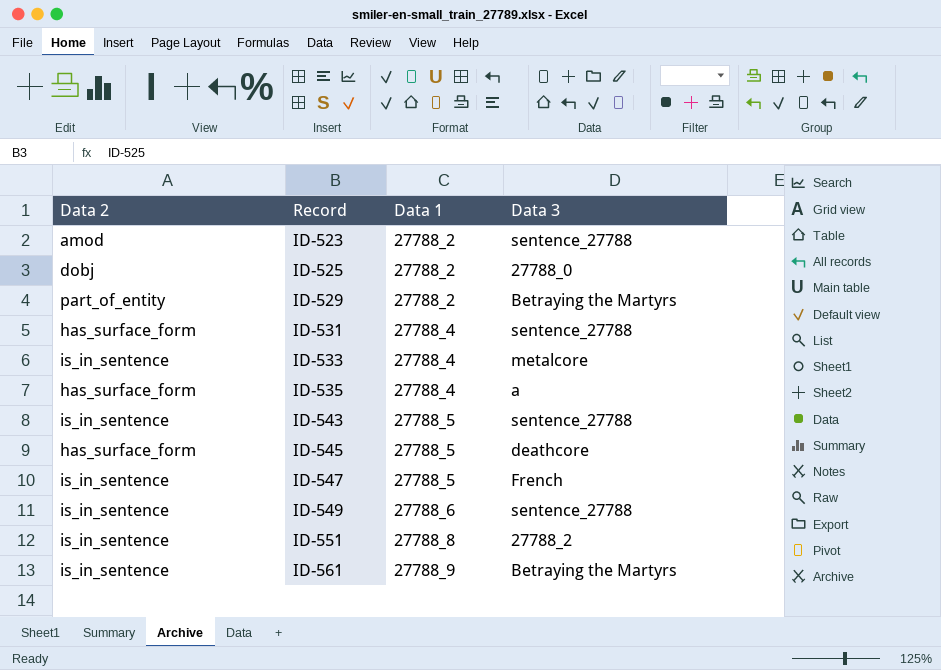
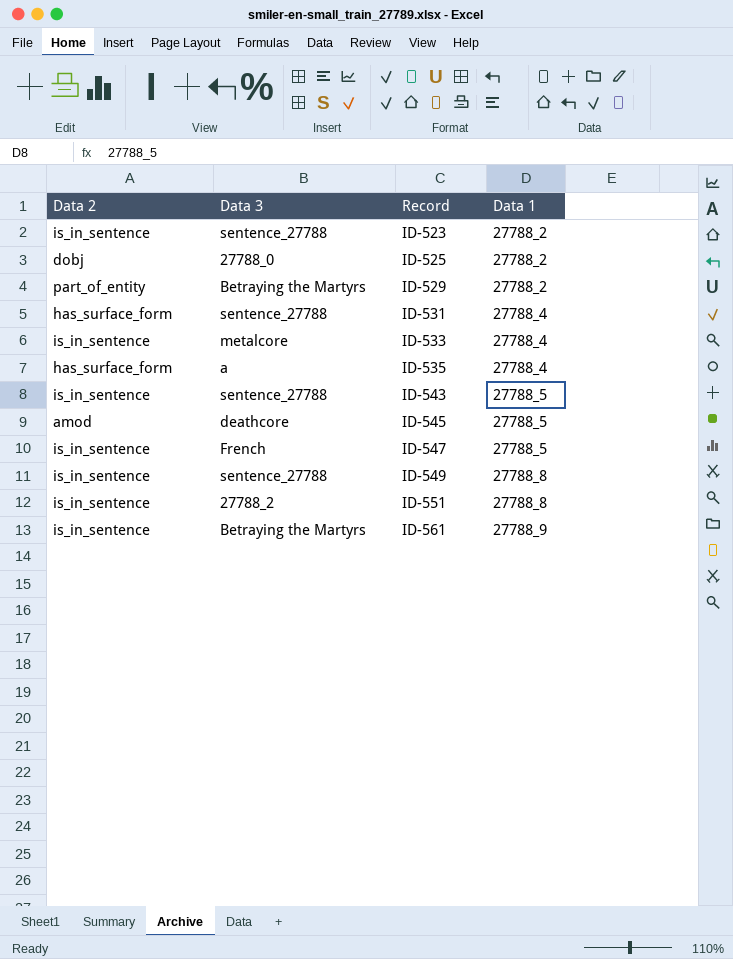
column Data 3 | position: 4 -> 2
ID-523 | Data 2: amod -> is_in_sentence
ID-545 | Data 2: has_surface_form -> amod
ID-549 | Data 1: 27788_6 -> 27788_8

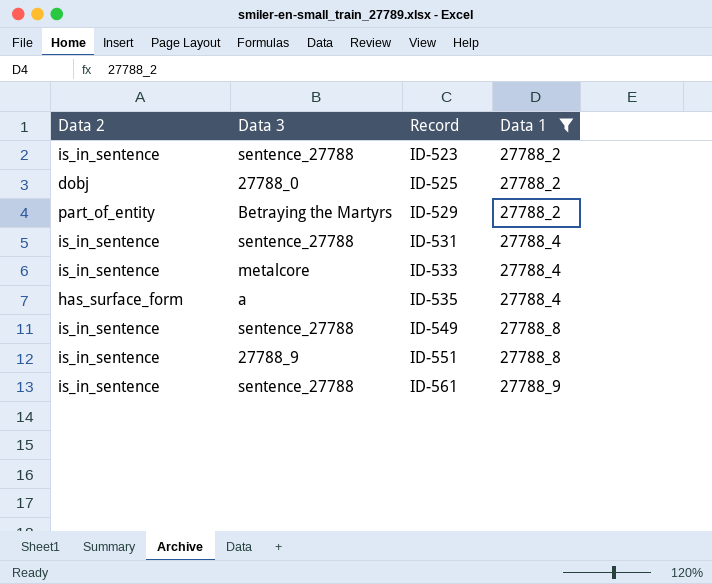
filter: none -> Data 1 != 27788_5
ID-531 | Data 2: has_surface_form -> is_in_sentence
ID-551 | Data 3: 27788_2 -> 27788_9
ID-561 | Data 3: Betraying the Martyrs -> sentence_27788

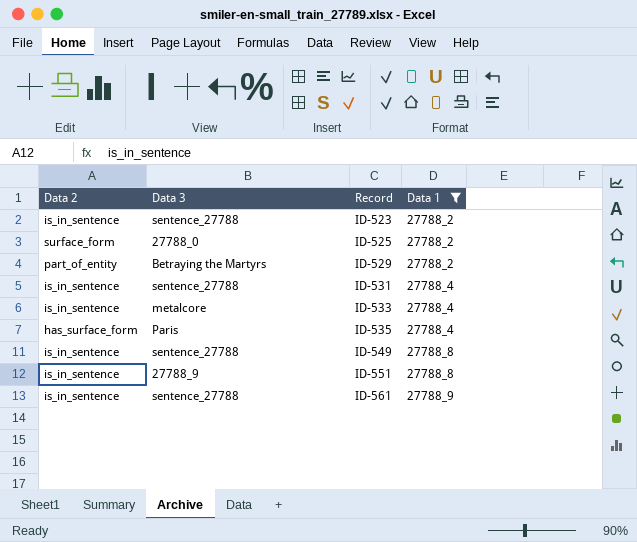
ID-525 | Data 2: dobj -> surface_form
ID-535 | Data 3: a -> Paris

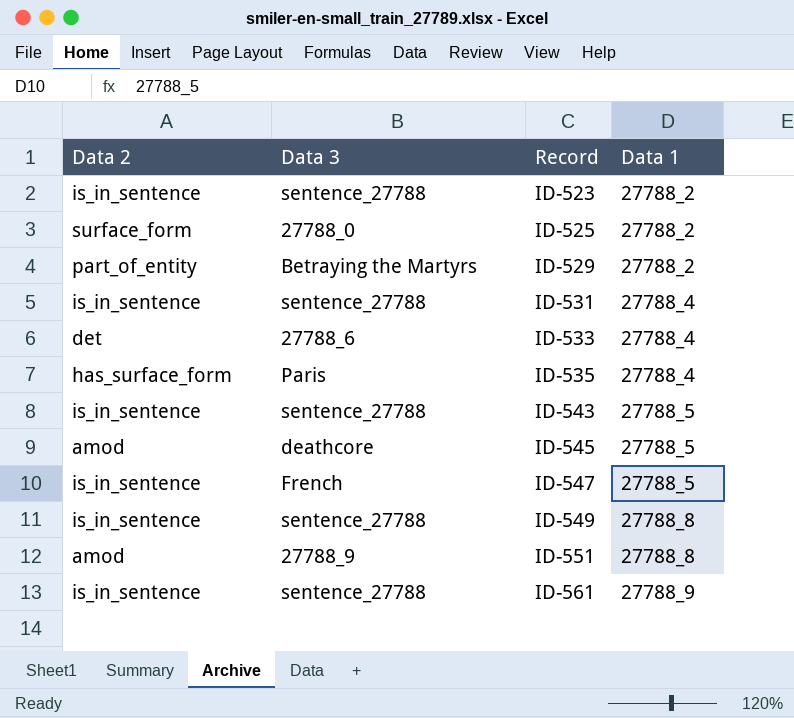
filter: Data 1 != 27788_5 -> none
ID-533 | Data 2: is_in_sentence -> det
ID-533 | Data 3: metalcore -> 27788_6
ID-551 | Data 2: is_in_sentence -> amod

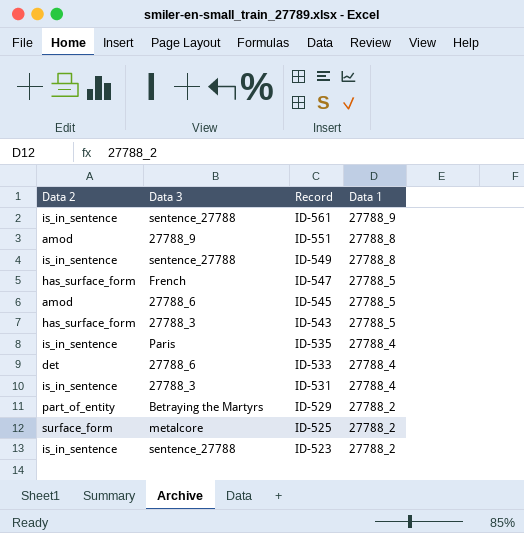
row order: Record ascending -> Record descending
ID-547 | Data 2: is_in_sentence -> has_surface_form
ID-545 | Data 3: deathcore -> 27788_6
ID-543 | Data 2: is_in_sentence -> has_surface_form
ID-543 | Data 3: sentence_27788 -> 27788_3
ID-535 | Data 2: has_surface_form -> is_in_sentence
ID-531 | Data 3: sentence_27788 -> 27788_3
ID-525 | Data 3: 27788_0 -> metalcore

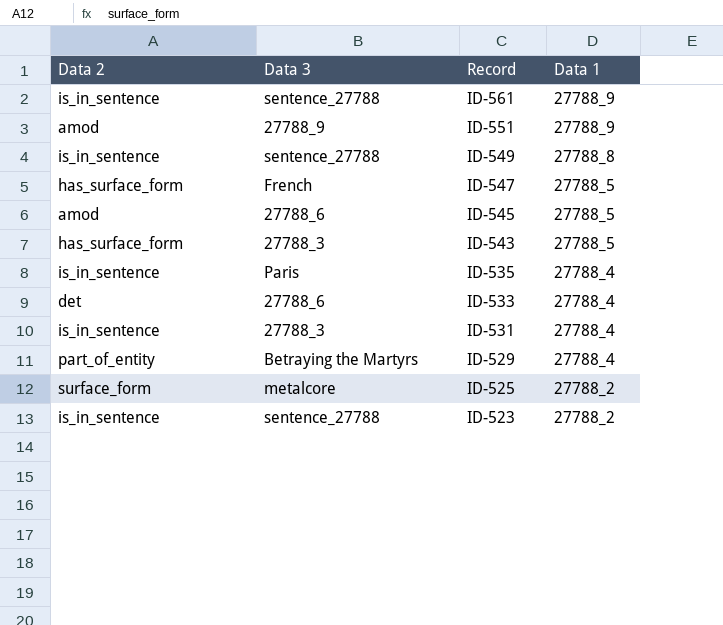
ID-551 | Data 1: 27788_8 -> 27788_9
ID-529 | Data 1: 27788_2 -> 27788_4

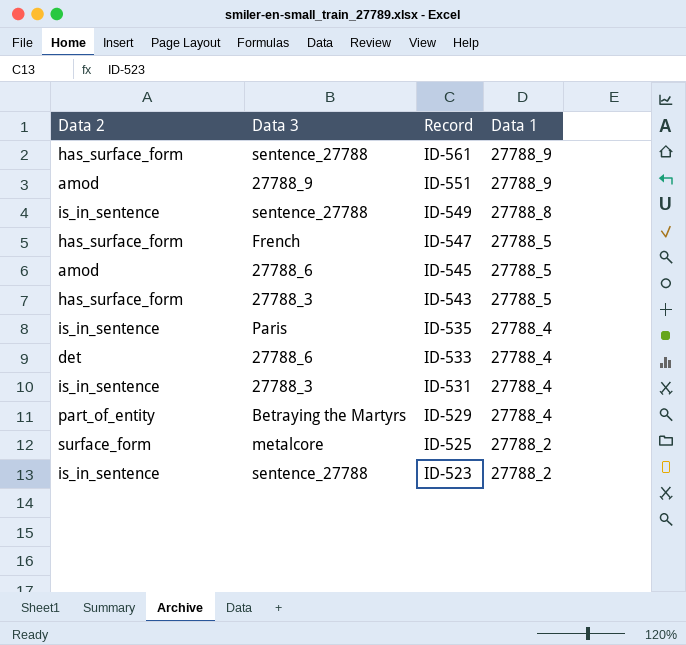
ID-561 | Data 2: is_in_sentence -> has_surface_form

